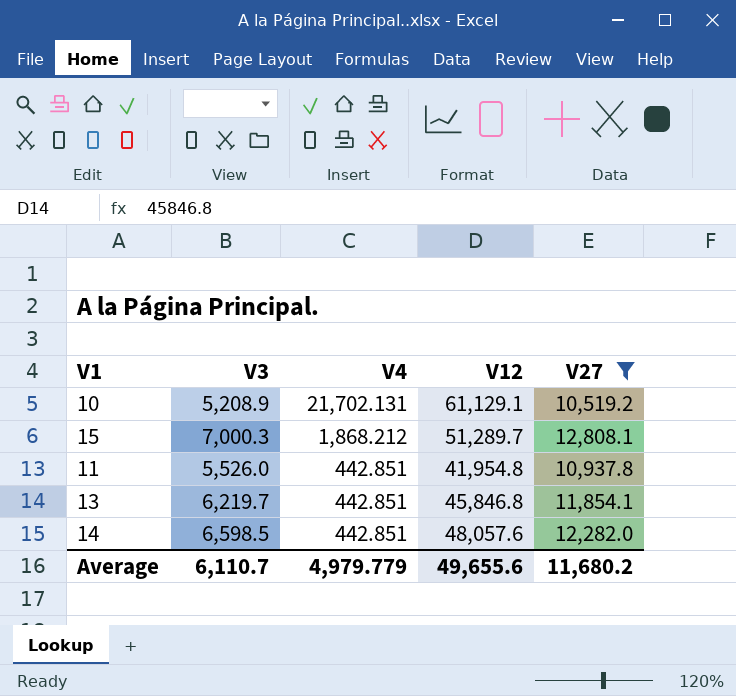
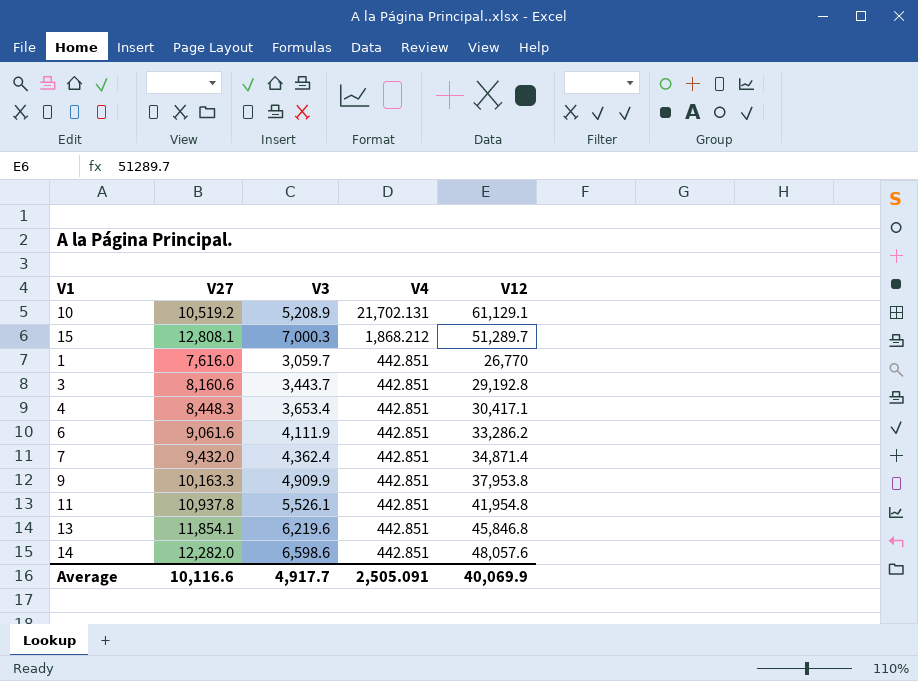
filter: V27 >= 10,519.2 -> none
column V27 | position: 5 -> 2
11 | V3: 5,526.0 -> 5,526.1
13 | V3: 6,219.7 -> 6,219.6
14 | V3: 6,598.5 -> 6,598.6
Average | V27: 11,680.2 -> 10,116.6
Average | V3: 6,110.7 -> 4,917.7
Average | V4: 4,979.779 -> 2,505.091
Average | V12: 49,655.6 -> 40,069.9

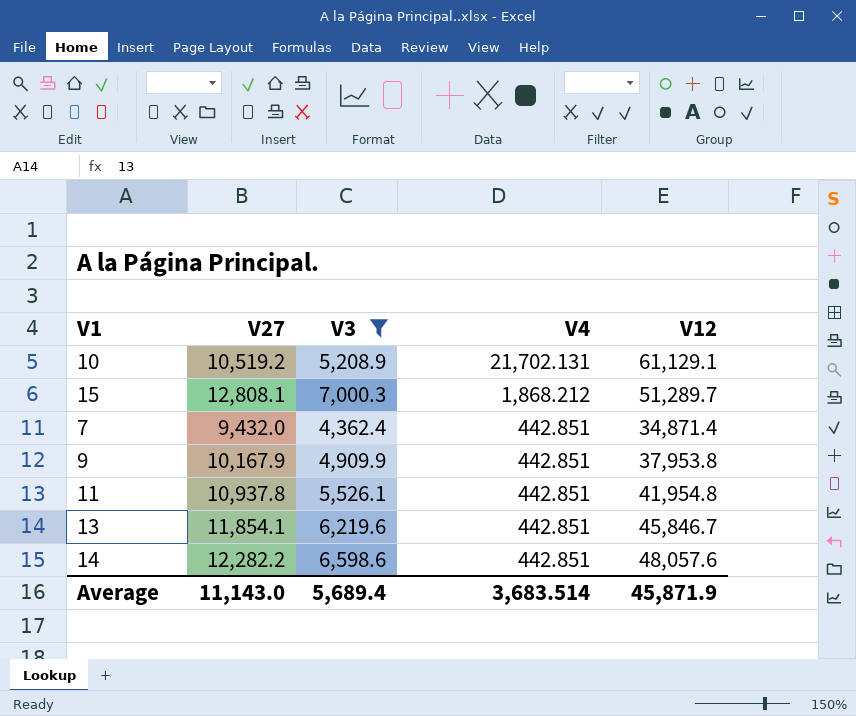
filter: none -> V3 >= 4,362.4
9 | V27: 10,163.3 -> 10,167.9
13 | V12: 45,846.8 -> 45,846.7
14 | V27: 12,282.0 -> 12,282.2
Average | V27: 10,116.6 -> 11,143.0
Average | V3: 4,917.7 -> 5,689.4
Average | V4: 2,505.091 -> 3,683.514
Average | V12: 40,069.9 -> 45,871.9

